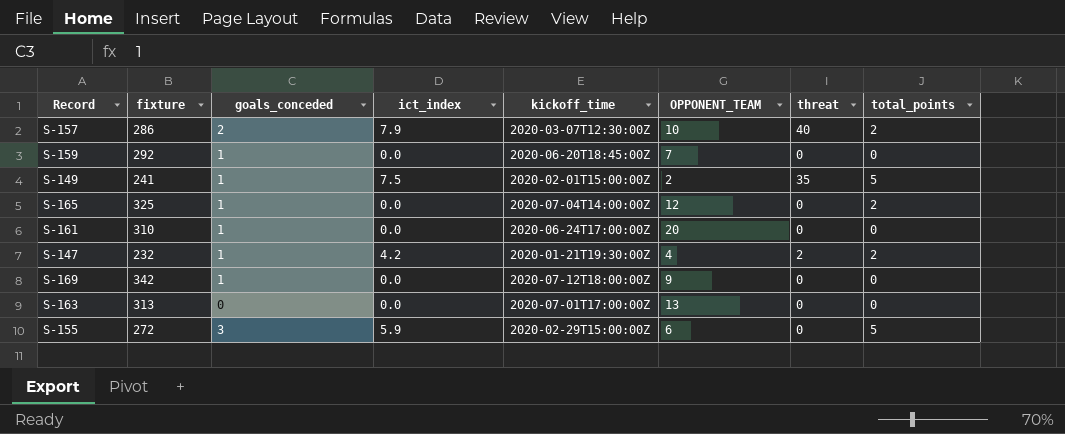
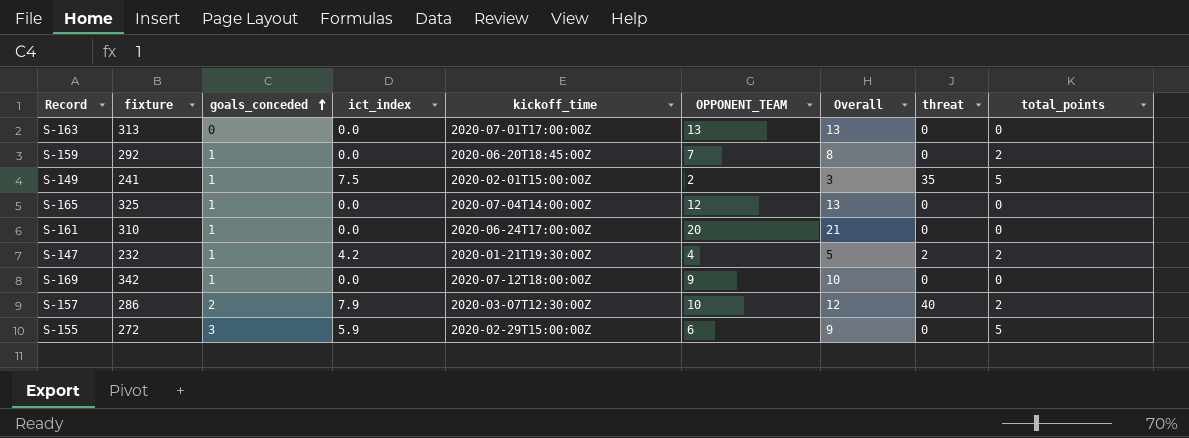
row order: none -> goals_conceded ascending
column Overall | formula: none -> [goals_conceded] + [OPPONENT_TEAM]
S-159 | total_points: 0 -> 2
S-165 | total_points: 2 -> 0

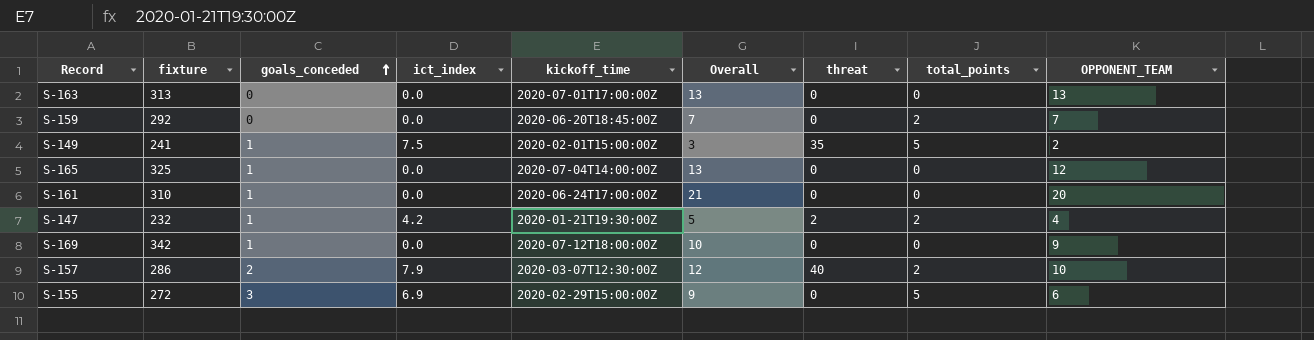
column OPPONENT_TEAM | position: 6 -> 9
S-159 | goals_conceded: 1 -> 0
S-159 | Overall: 8 -> 7
S-155 | ict_index: 5.9 -> 6.9

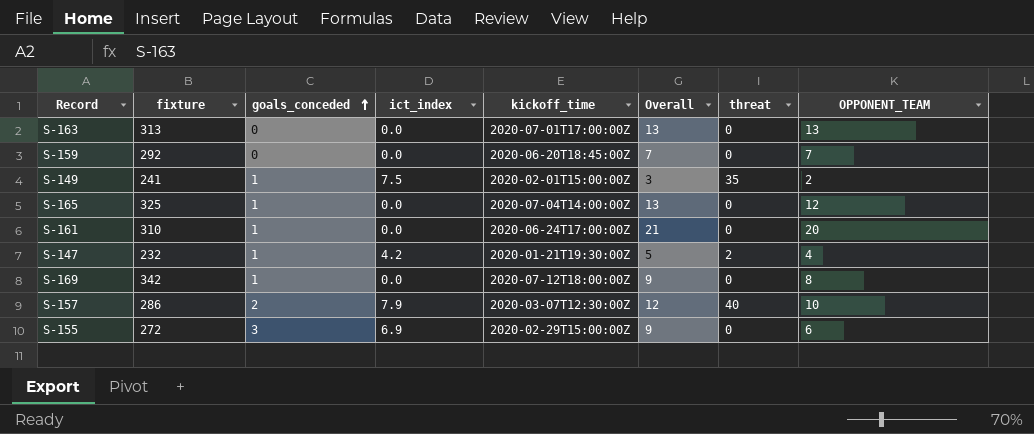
column total_points | position: 8 -> none
S-169 | Overall: 10 -> 9
S-169 | OPPONENT_TEAM: 9 -> 8

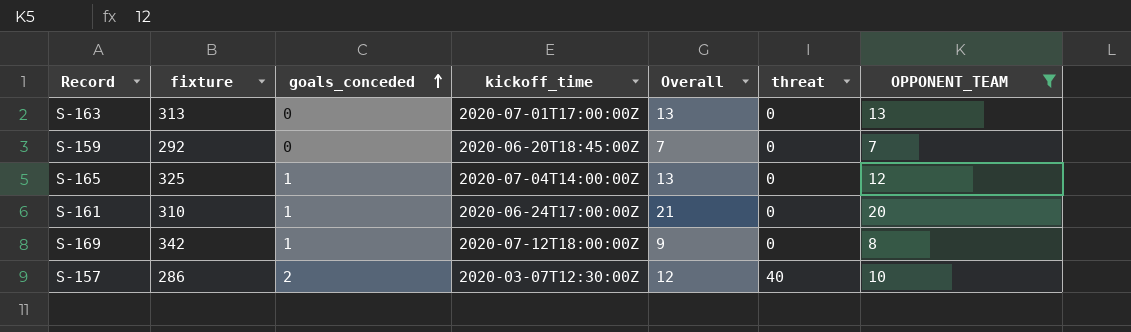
filter: none -> OPPONENT_TEAM >= 7
column ict_index | position: 4 -> none

